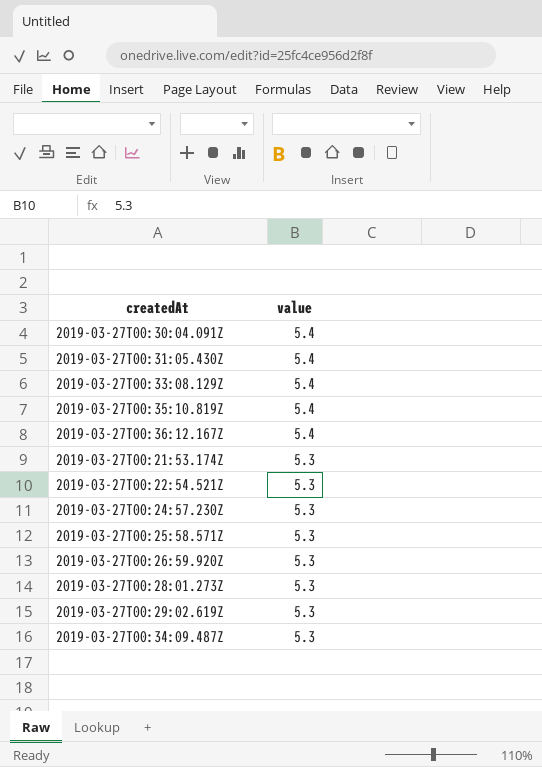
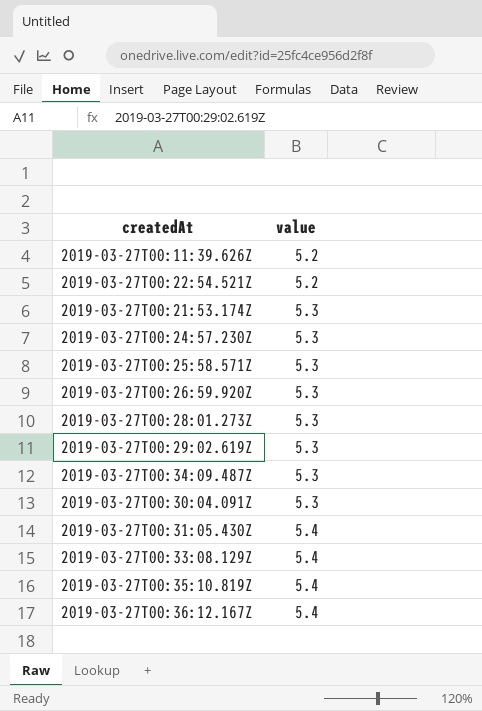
row order: value descending -> value ascending
row 2019-03-27T00:11:39.626Z: none -> 5.2
2019-03-27T00:22:54.521Z | value: 5.3 -> 5.2
2019-03-27T00:30:04.091Z | value: 5.4 -> 5.3

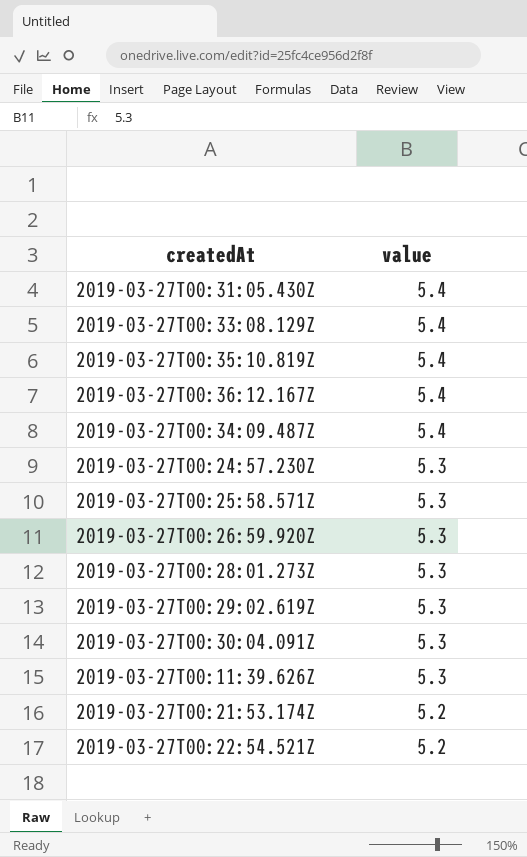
row order: value ascending -> value descending
2019-03-27T00:34:09.487Z | value: 5.3 -> 5.4
2019-03-27T00:11:39.626Z | value: 5.2 -> 5.3
2019-03-27T00:21:53.174Z | value: 5.3 -> 5.2

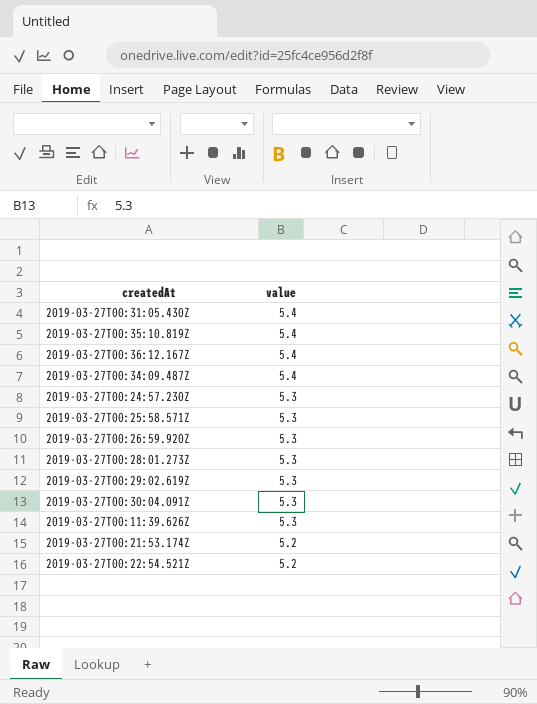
row 2019-03-27T00:33:08.129Z: 5.4 -> none

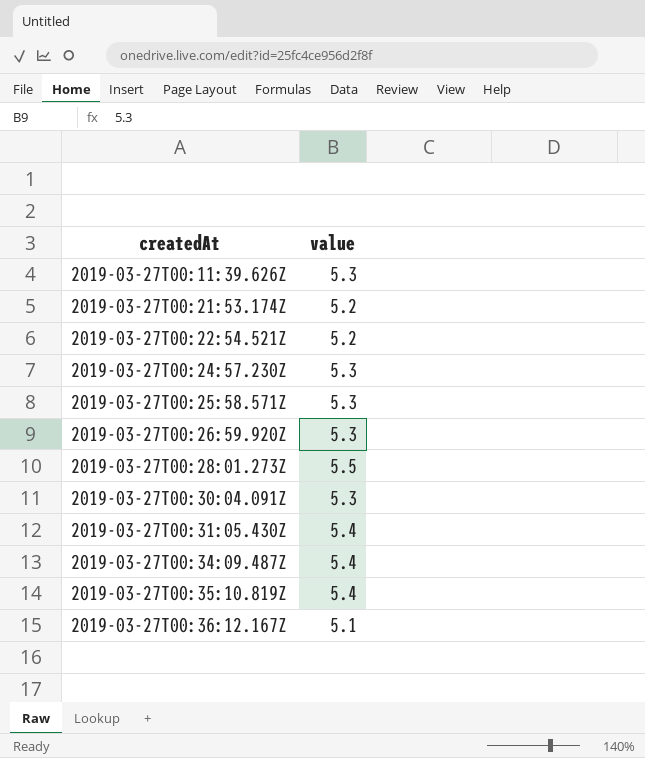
row order: value descending -> createdAt ascending
row 2019-03-27T00:29:02.619Z: 5.3 -> none
2019-03-27T00:28:01.273Z | value: 5.3 -> 5.5
2019-03-27T00:36:12.167Z | value: 5.4 -> 5.1

